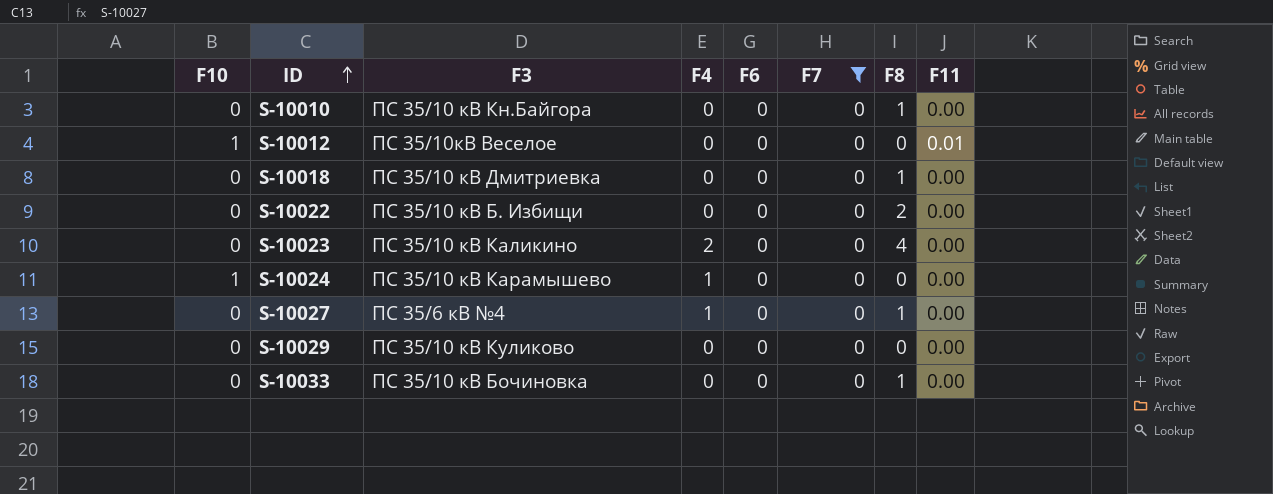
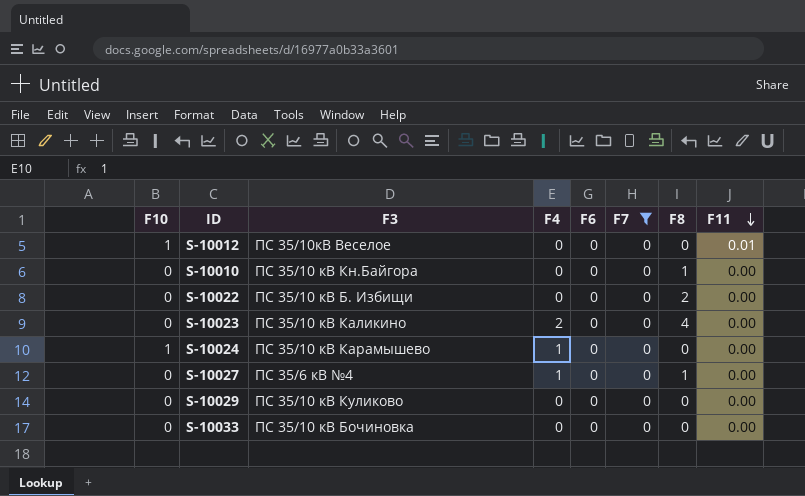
row order: ID ascending -> F11 descending
row S-10018: 0 | ПС 35/10 кВ Дмитриевка | 0 | 0 | 0 | 1 | 0.00 -> none
S-10033 | F8: 1 -> 0

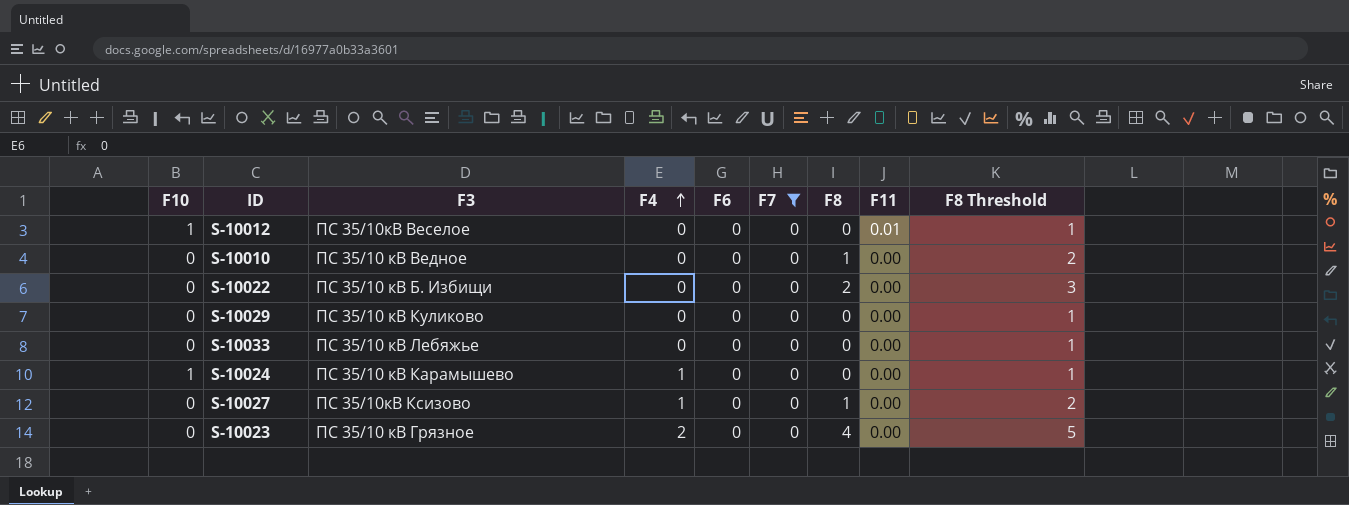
row order: F11 descending -> F4 ascending
column F8 Threshold | formula: none -> [F8] + 1
S-10010 | F3: ПС 35/10 кВ Кн.Байгора -> ПС 35/10 кВ Ведное
S-10033 | F3: ПС 35/10 кВ Бочиновка -> ПС 35/10 кВ Лебяжье
S-10027 | F3: ПС 35/6 кВ №4 -> ПС 35/10кВ Ксизово
S-10023 | F3: ПС 35/10 кВ Каликино -> ПС 35/10 кВ Грязное

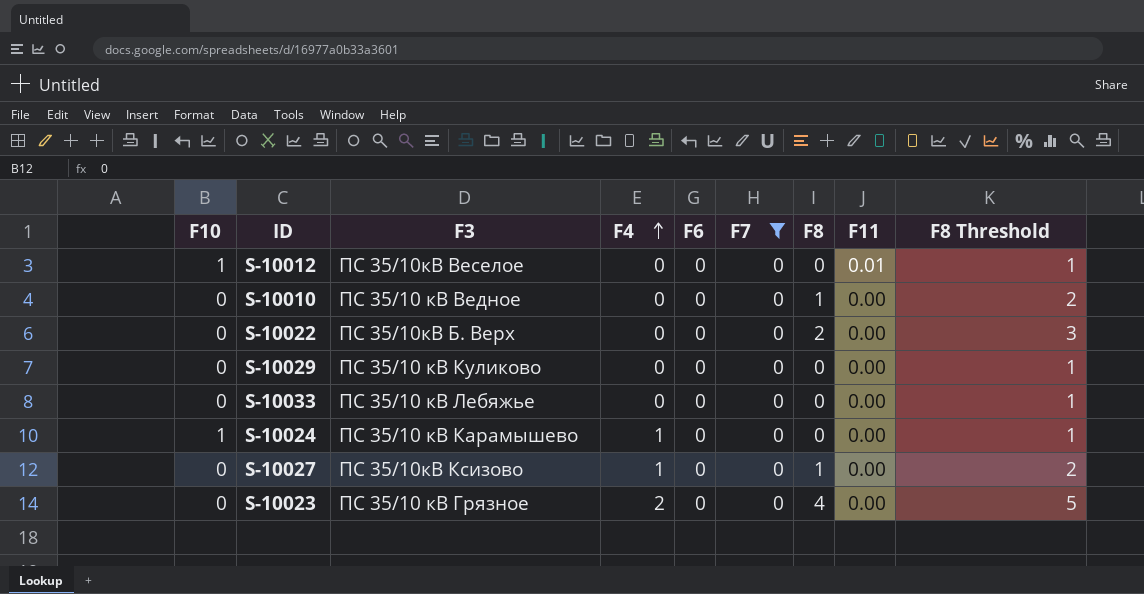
S-10022 | F3: ПС 35/10 кВ Б. Избищи -> ПС 35/10кВ Б. Верх

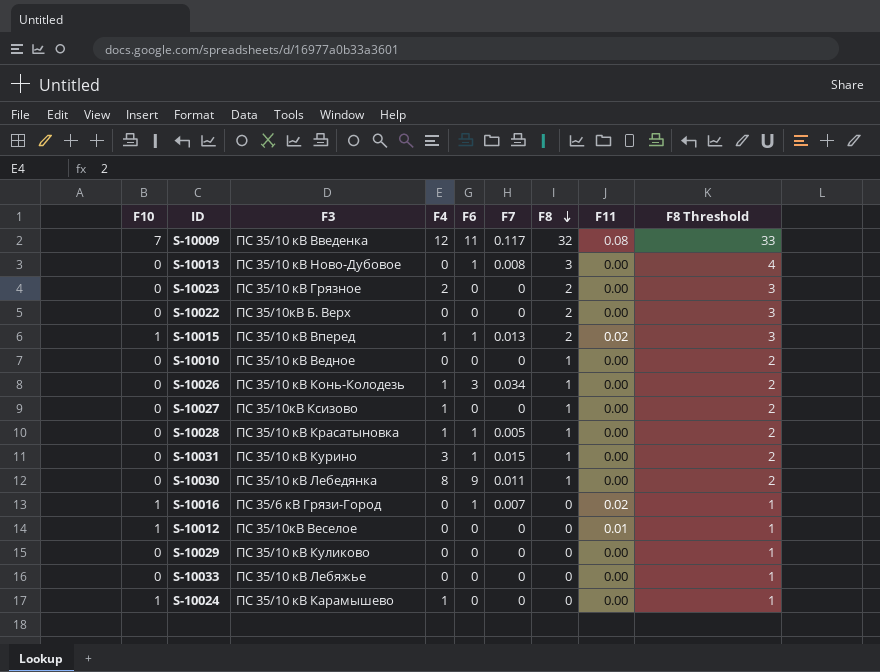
filter: F7 = 0 -> none
row order: F4 ascending -> F8 descending
S-10023 | F8: 4 -> 2
S-10023 | F8 Threshold: 5 -> 3

